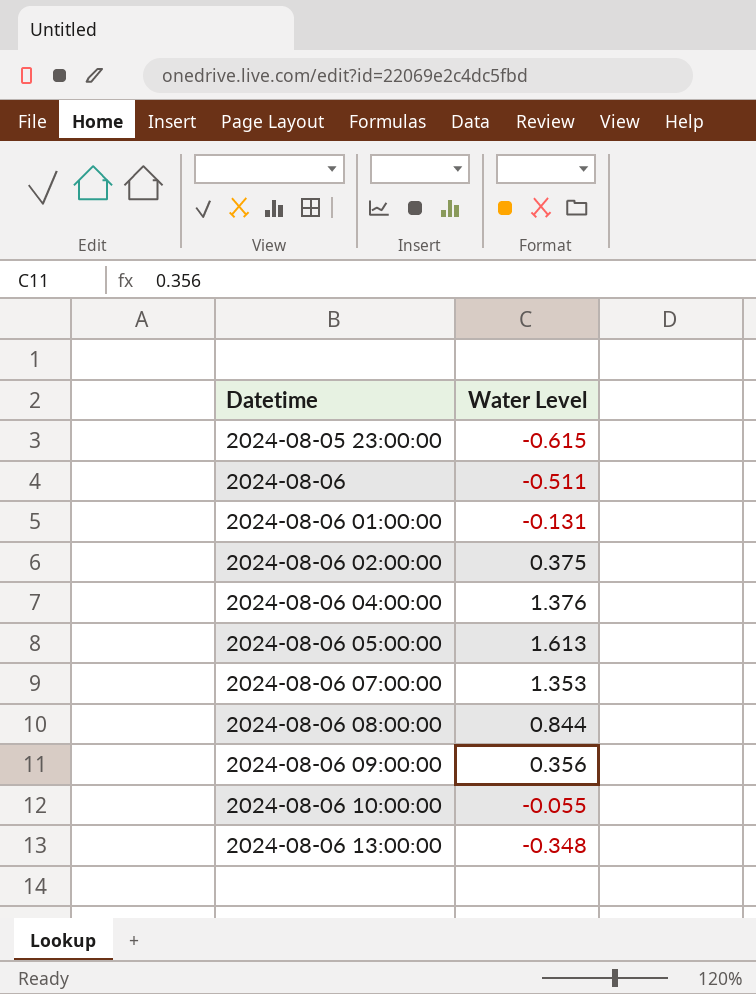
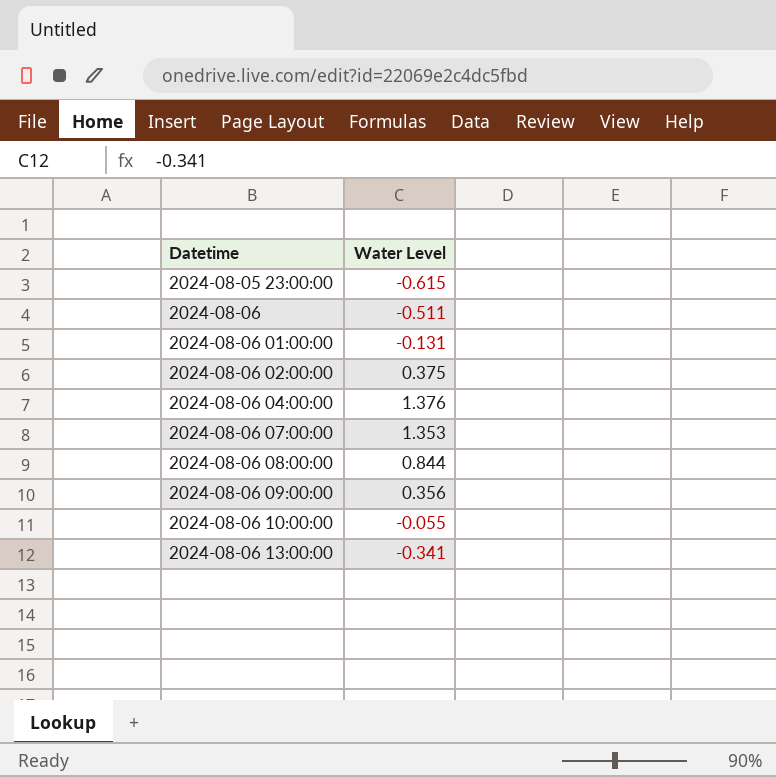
row 2024-08-06 05:00:00: 1.613 -> none
2024-08-06 13:00:00 | Water Level: -0.348 -> -0.341

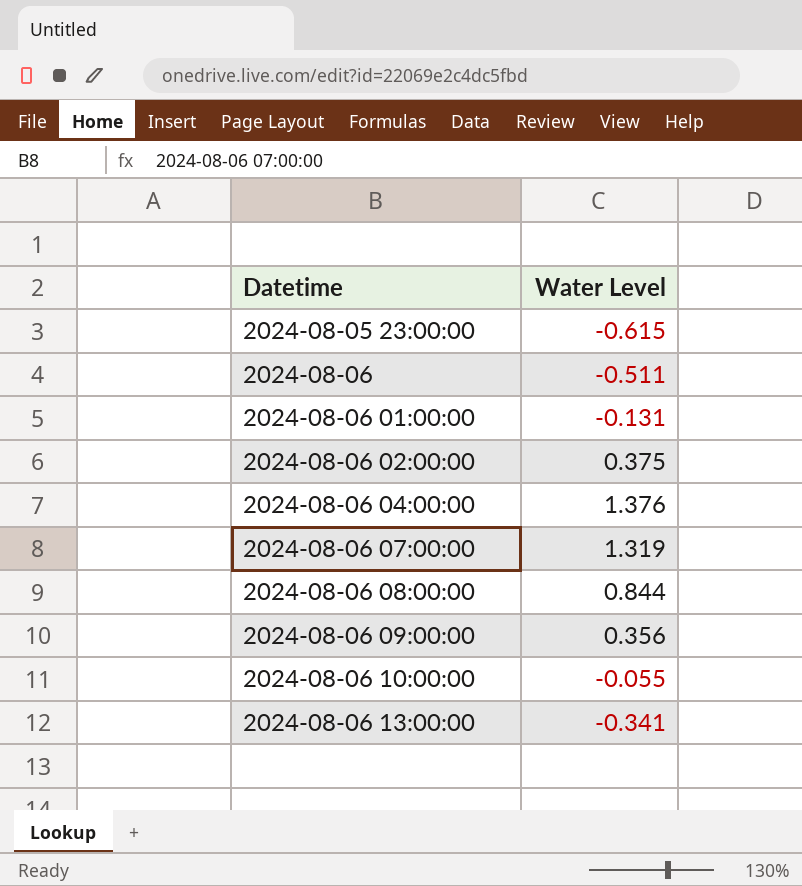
2024-08-06 07:00:00 | Water Level: 1.353 -> 1.319

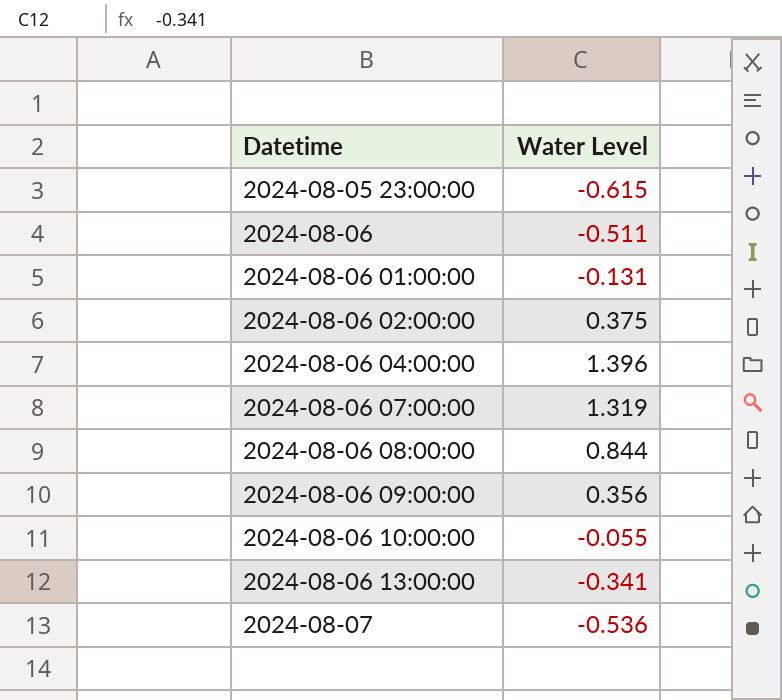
2024-08-06 04:00:00 | Water Level: 1.376 -> 1.396
row 2024-08-07: none -> -0.536

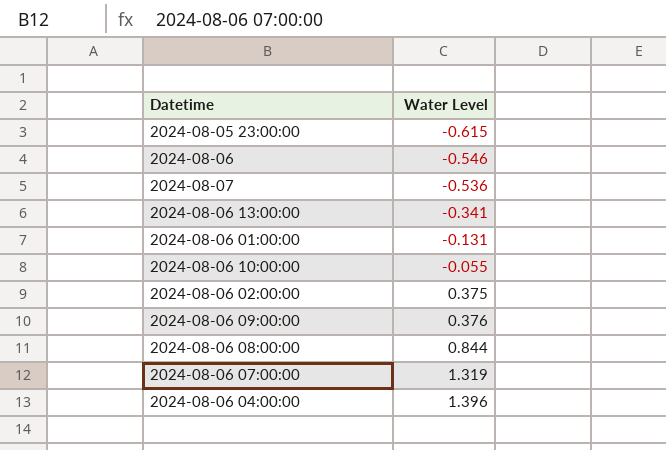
row order: Datetime ascending -> Water Level ascending
2024-08-06 | Water Level: -0.511 -> -0.546
2024-08-06 09:00:00 | Water Level: 0.356 -> 0.376

